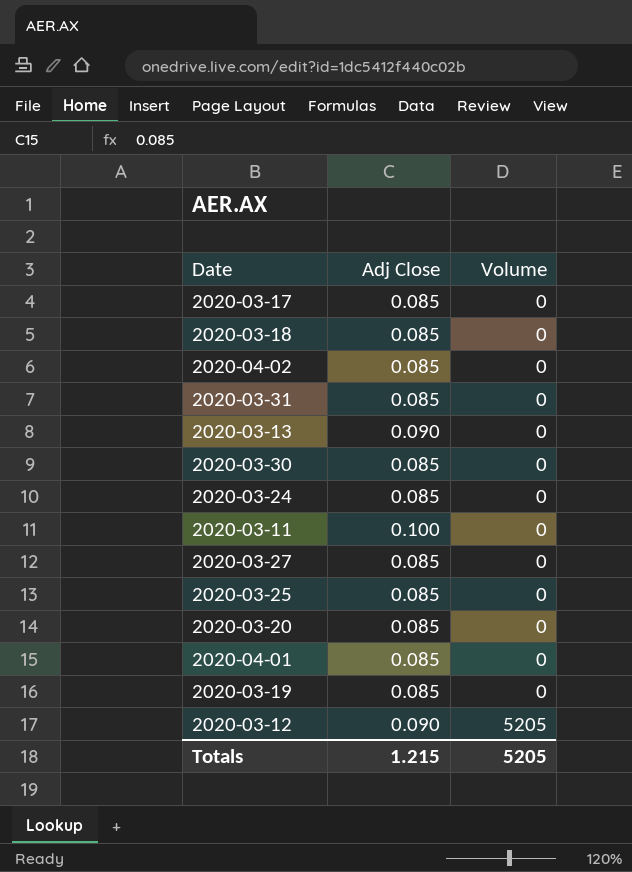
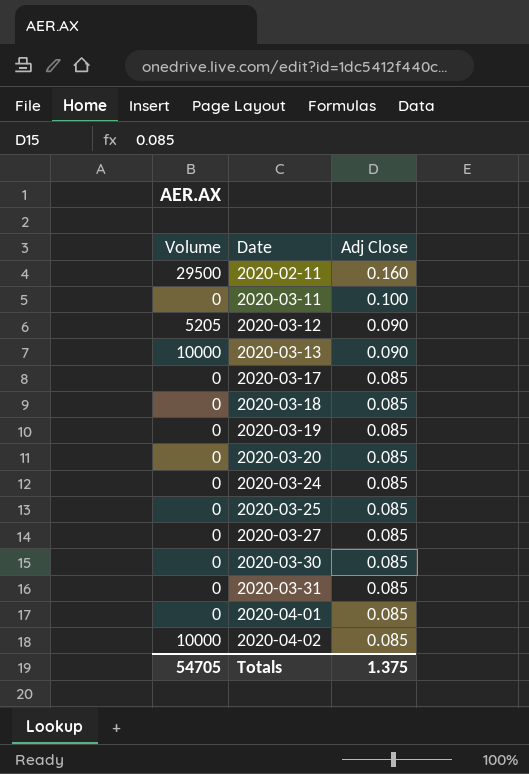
row order: Volume ascending -> Date ascending
column Volume | position: 3 -> 1
row 2020-02-11: none -> 29500 | 0.160
2020-03-13 | Volume: 0 -> 10000
2020-04-02 | Volume: 0 -> 10000
Totals | Volume: 5205 -> 54705
Totals | Adj Close: 1.215 -> 1.375

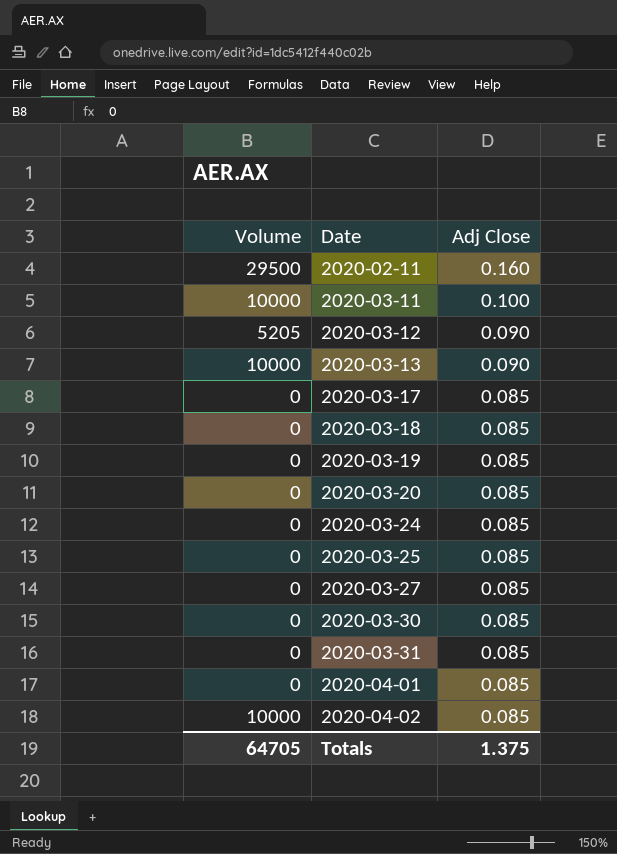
2020-03-11 | Volume: 0 -> 10000
Totals | Volume: 54705 -> 64705

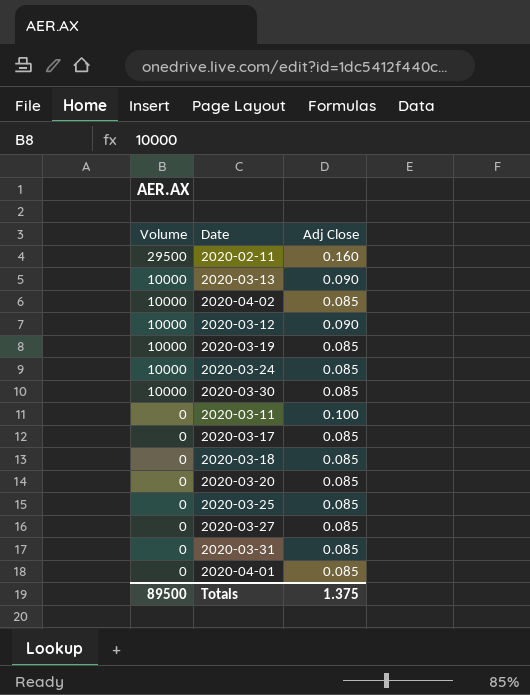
row order: Date ascending -> Volume descending
2020-03-12 | Volume: 5205 -> 10000
2020-03-19 | Volume: 0 -> 10000
2020-03-24 | Volume: 0 -> 10000
2020-03-30 | Volume: 0 -> 10000
2020-03-11 | Volume: 10000 -> 0
Totals | Volume: 64705 -> 89500

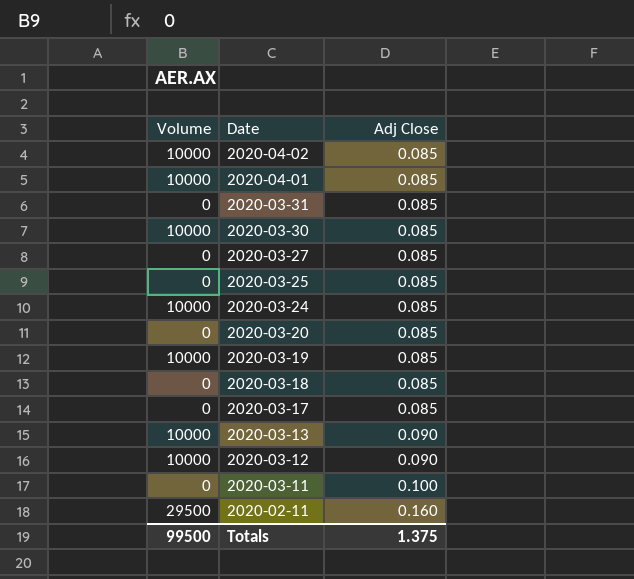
row order: Volume descending -> Date descending
2020-04-01 | Volume: 0 -> 10000
Totals | Volume: 89500 -> 99500

